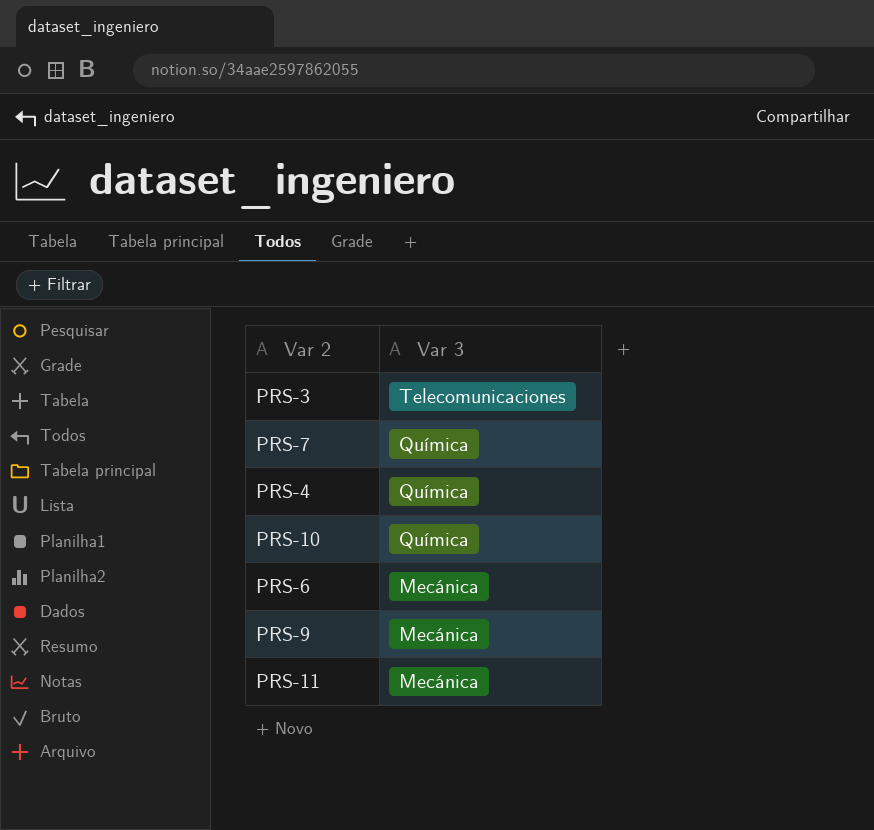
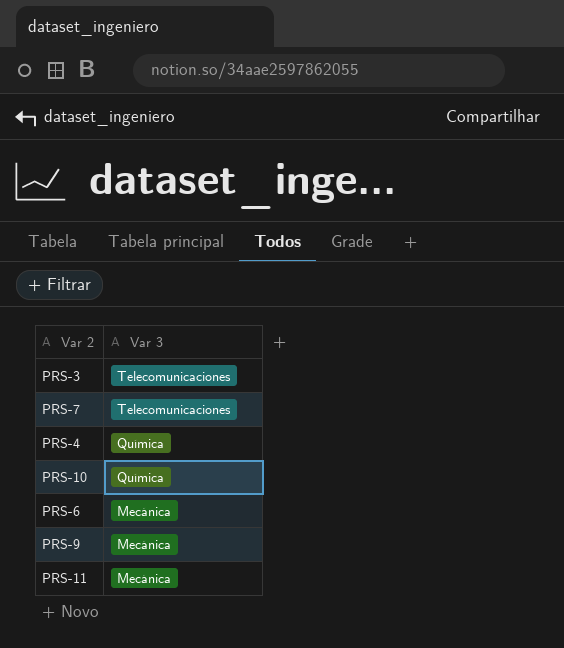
PRS-7 | Var 3: Química -> Telecomunicaciones

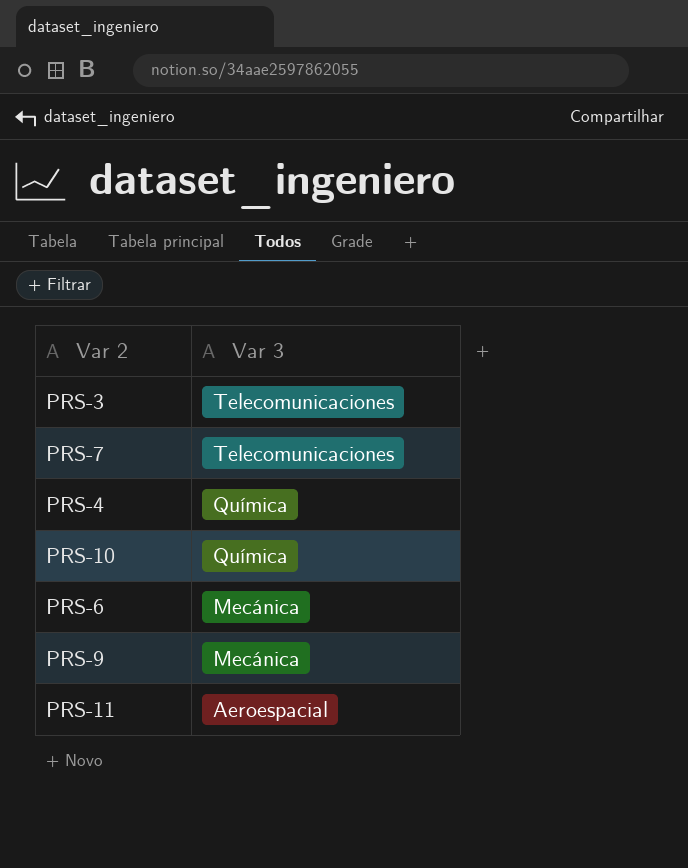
PRS-11 | Var 3: Mecánica -> Aeroespacial

